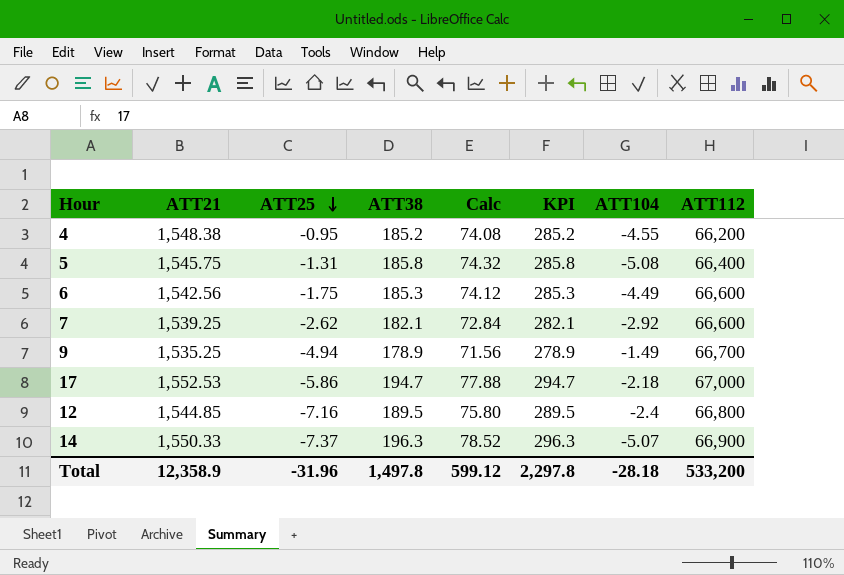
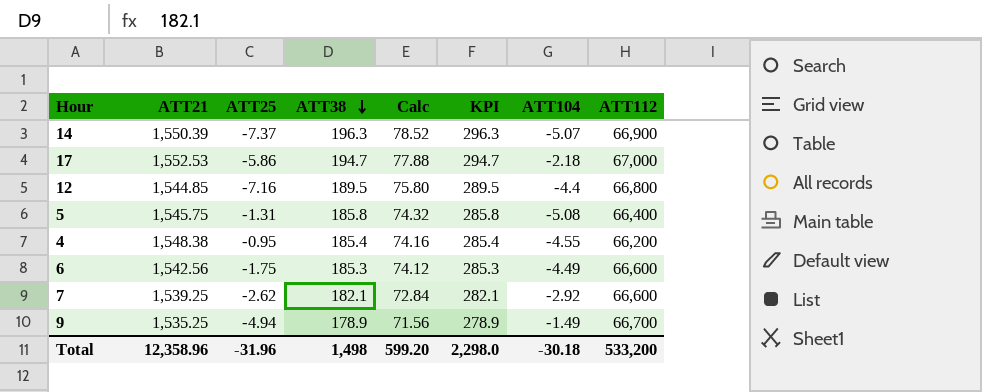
row order: ATT25 descending -> ATT38 descending
14 | ATT21: 1,550.33 -> 1,550.39
12 | ATT104: -2.4 -> -4.4
4 | ATT38: 185.2 -> 185.4
4 | Calc: 74.08 -> 74.16
4 | KPI: 285.2 -> 285.4
Total | ATT21: 12,358.9 -> 12,358.96
Total | ATT38: 1,497.8 -> 1,498
Total | Calc: 599.12 -> 599.20
Total | KPI: 2,297.8 -> 2,298.0
Total | ATT104: -28.18 -> -30.18

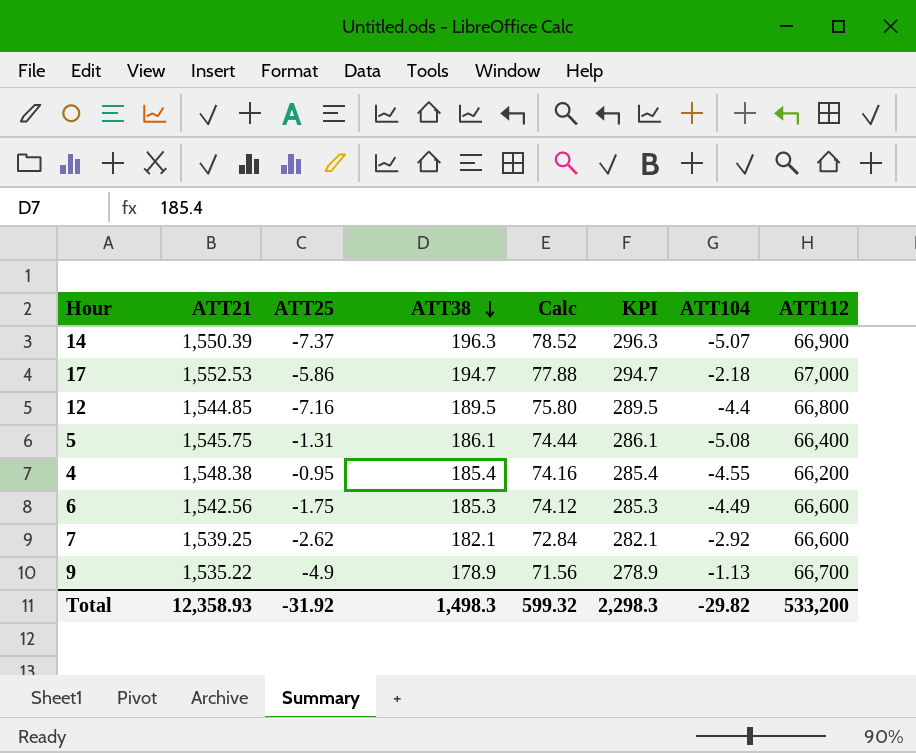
5 | ATT38: 185.8 -> 186.1
5 | Calc: 74.32 -> 74.44
5 | KPI: 285.8 -> 286.1
9 | ATT21: 1,535.25 -> 1,535.22
9 | ATT25: -4.94 -> -4.9
9 | ATT104: -1.49 -> -1.13
Total | ATT21: 12,358.96 -> 12,358.93
Total | ATT25: -31.96 -> -31.92
Total | ATT38: 1,498 -> 1,498.3
Total | Calc: 599.20 -> 599.32
Total | KPI: 2,298.0 -> 2,298.3
Total | ATT104: -30.18 -> -29.82

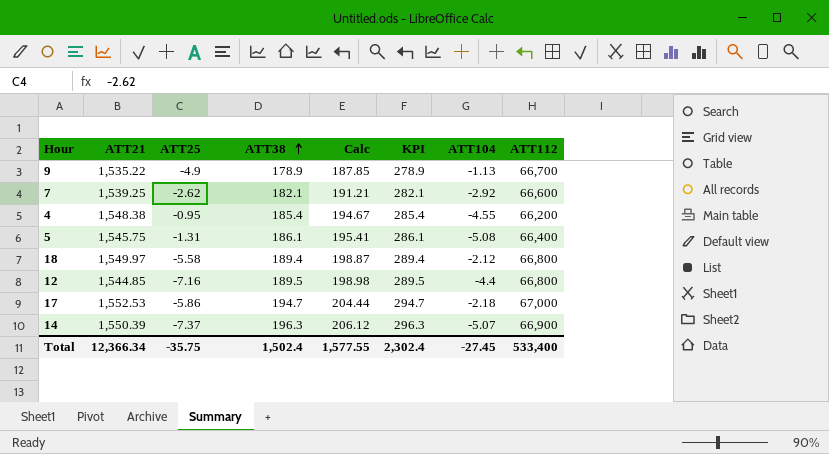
row order: ATT38 descending -> ATT38 ascending
column Calc | formula: [ATT38] * 0.4 -> [ATT38] * 1.05
row 6: 1,542.56 | -1.75 | 185.3 | 74.12 | 285.3 | -4.49 | 66,600 -> none
row 18: none -> 1,549.97 | -5.58 | 189.4 | 198.87 | 289.4 | -2.12 | 66,800
Total | ATT21: 12,358.93 -> 12,366.34
Total | ATT25: -31.92 -> -35.75
Total | ATT38: 1,498.3 -> 1,502.4
Total | Calc: 599.32 -> 1,577.55
Total | KPI: 2,298.3 -> 2,302.4
Total | ATT104: -29.82 -> -27.45
Total | ATT112: 533,200 -> 533,400

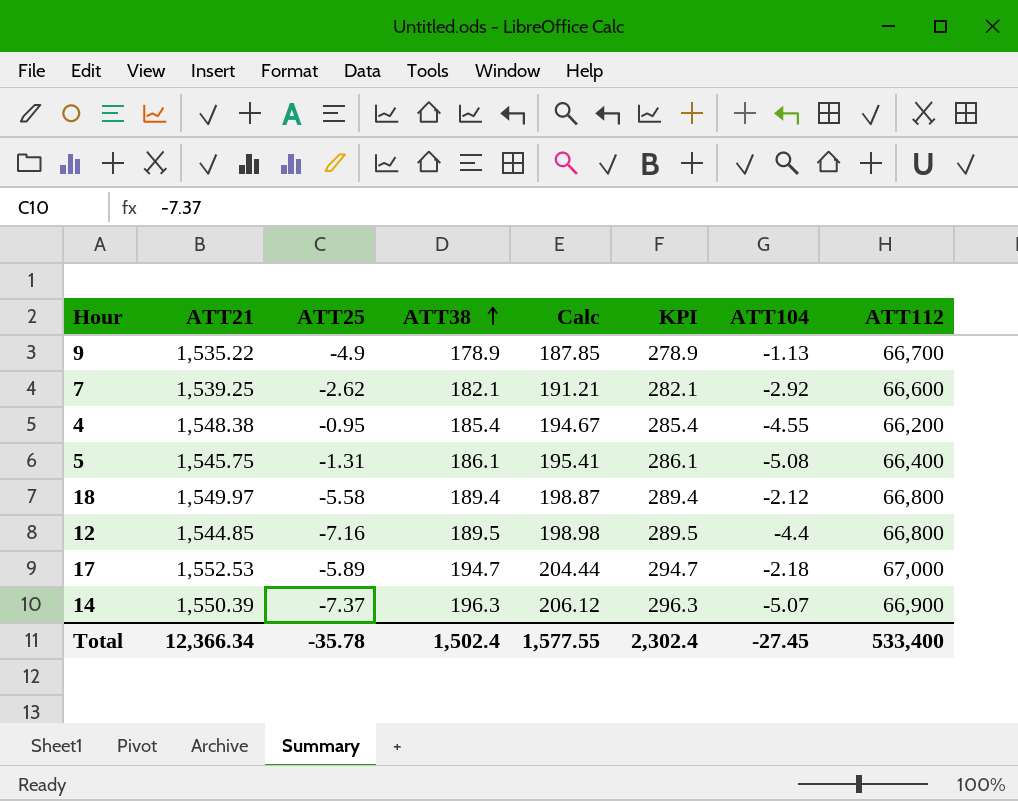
17 | ATT25: -5.86 -> -5.89
Total | ATT25: -35.75 -> -35.78

